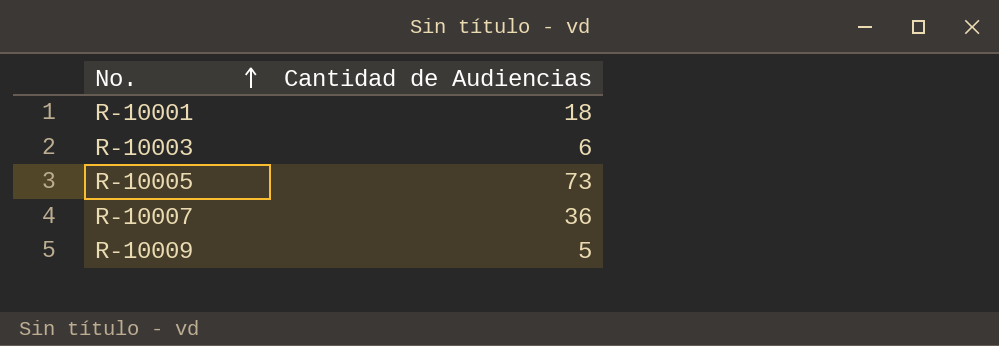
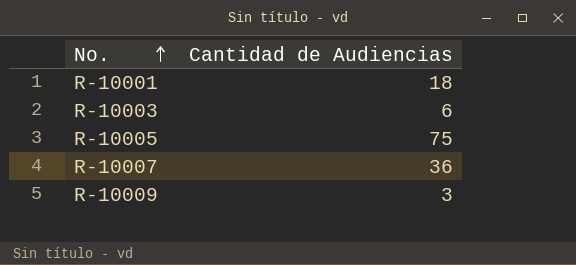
R-10005 | Cantidad de Audiencias: 73 -> 75
R-10009 | Cantidad de Audiencias: 5 -> 3

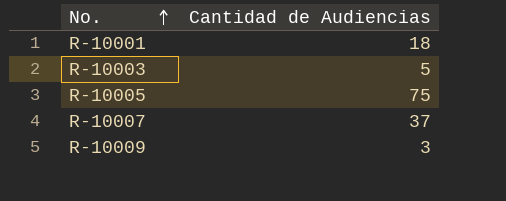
R-10003 | Cantidad de Audiencias: 6 -> 5
R-10007 | Cantidad de Audiencias: 36 -> 37

